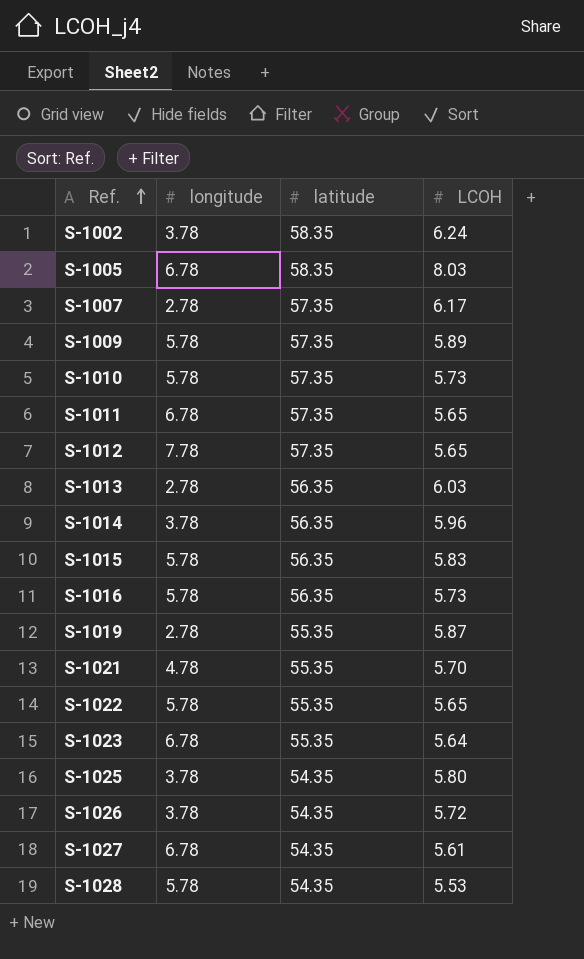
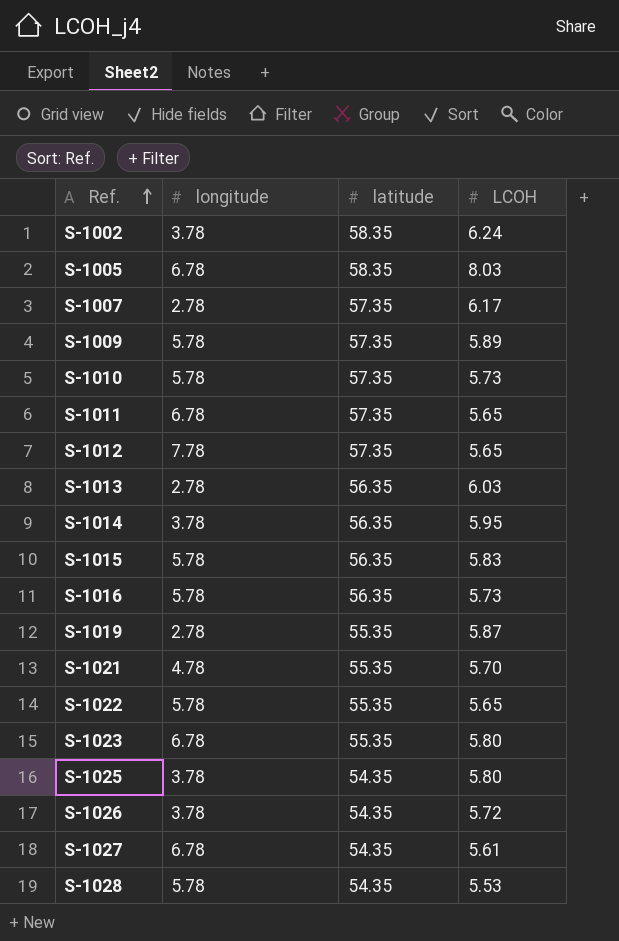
S-1014 | LCOH: 5.96 -> 5.95
S-1023 | LCOH: 5.64 -> 5.80

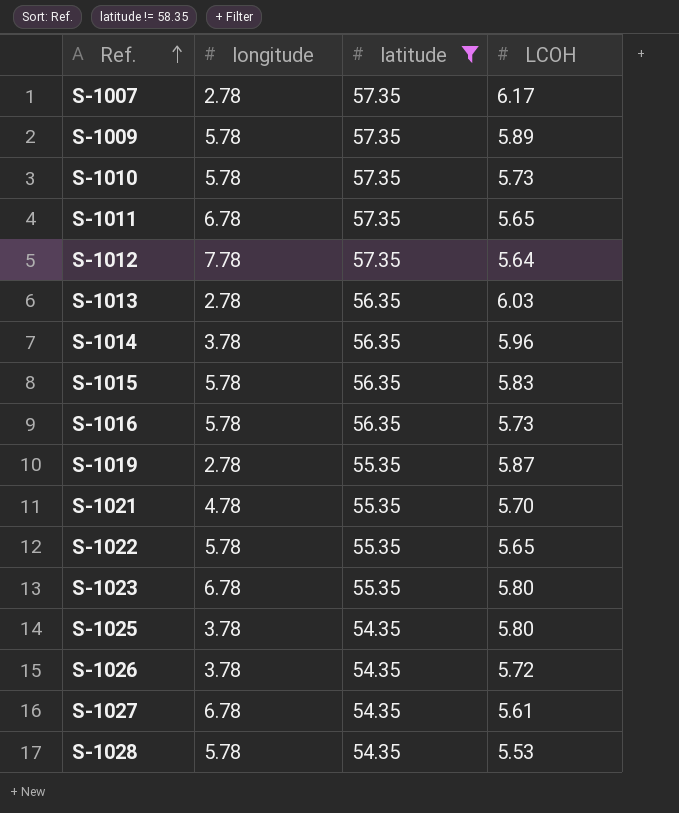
filter: none -> latitude != 58.35
S-1012 | LCOH: 5.65 -> 5.64
S-1014 | LCOH: 5.95 -> 5.96

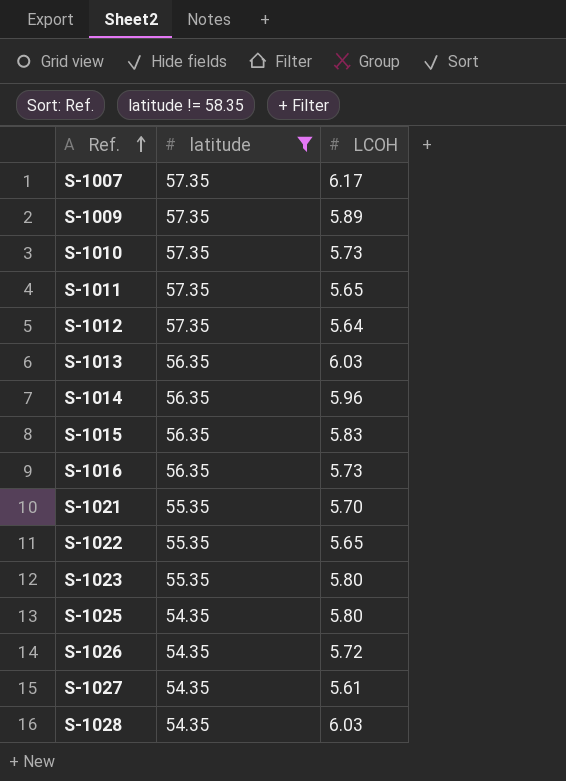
column longitude | position: 2 -> none
row S-1019: 2.78 | 55.35 | 5.87 -> none
S-1028 | LCOH: 5.53 -> 6.03

